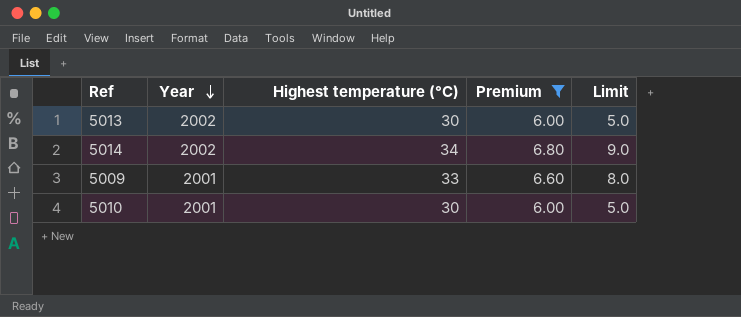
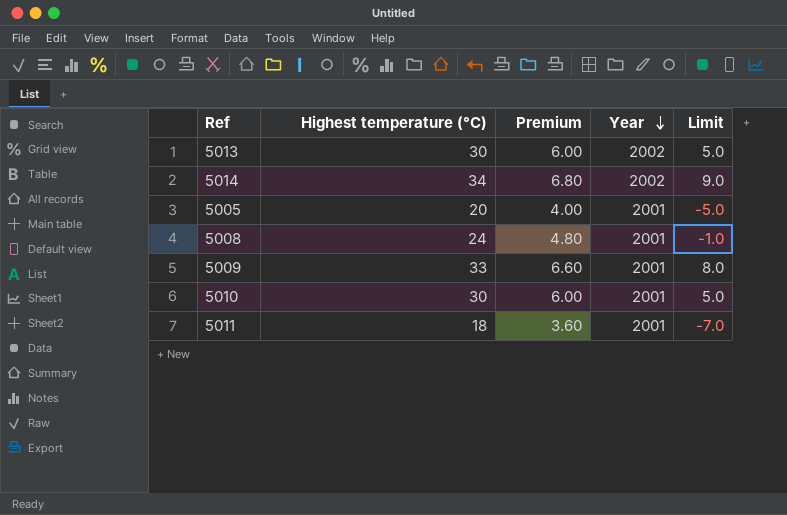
filter: Premium >= 6.00 -> none
column Year | position: 2 -> 4

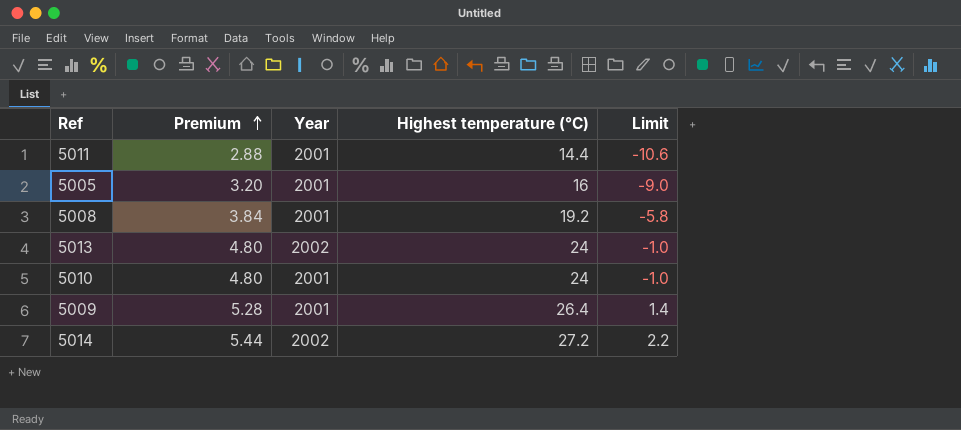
row order: Year descending -> Premium ascending
column Highest temperature (°C) | position: 2 -> 4
5011 | Premium: 3.60 -> 2.88
5011 | Highest temperature (°C): 18 -> 14.4
5011 | Limit: -7.0 -> -10.6
5005 | Premium: 4.00 -> 3.20
5005 | Highest temperature (°C): 20 -> 16
5005 | Limit: -5.0 -> -9.0
5008 | Premium: 4.80 -> 3.84
5008 | Highest temperature (°C): 24 -> 19.2
5008 | Limit: -1.0 -> -5.8
5013 | Premium: 6.00 -> 4.80
5013 | Highest temperature (°C): 30 -> 24
5013 | Limit: 5.0 -> -1.0
5010 | Premium: 6.00 -> 4.80
5010 | Highest temperature (°C): 30 -> 24
5010 | Limit: 5.0 -> -1.0
5009 | Premium: 6.60 -> 5.28
5009 | Highest temperature (°C): 33 -> 26.4
5009 | Limit: 8.0 -> 1.4
5014 | Premium: 6.80 -> 5.44
5014 | Highest temperature (°C): 34 -> 27.2
5014 | Limit: 9.0 -> 2.2

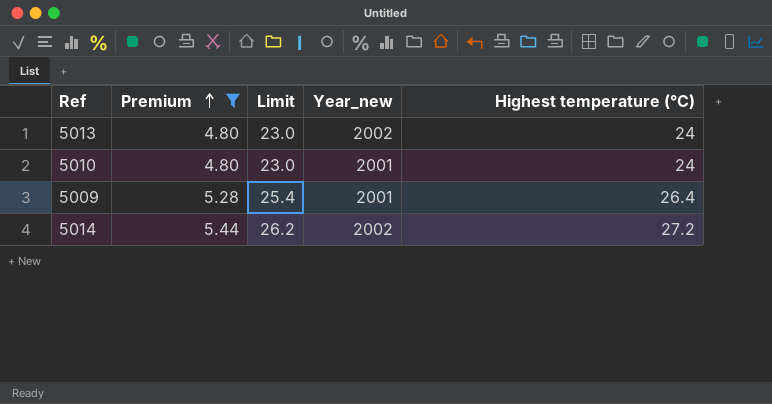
filter: none -> Premium >= 4.80
column Limit | formula: [Highest temperature (°C)] - 25 -> [Highest temperature (°C)] - 1
column Limit | position: 5 -> 3
column name: Year -> Year_new

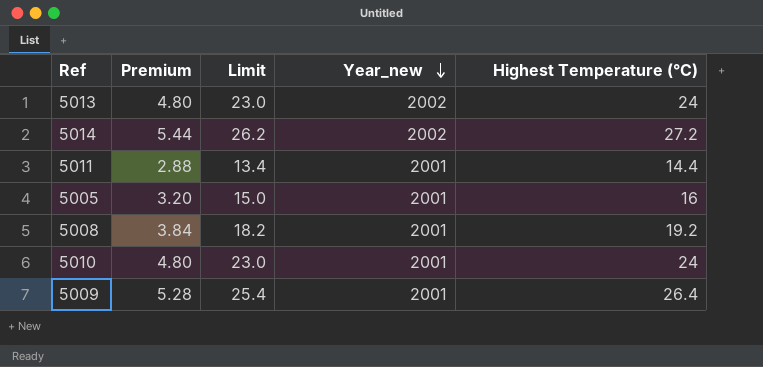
filter: Premium >= 4.80 -> none
row order: Premium ascending -> Year_new descending
column name: Highest temperature (°C) -> Highest Temperature (°C)

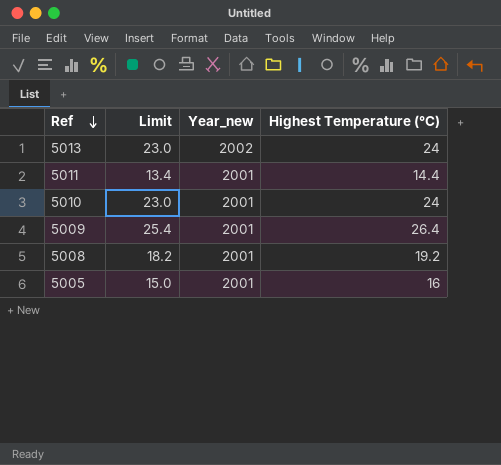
row order: Year_new descending -> Ref descending
column Premium | formula: [Highest Temperature (°C)] * 0.2 -> none
row 5014: 5.44 | 26.2 | 2002 | 27.2 -> none

